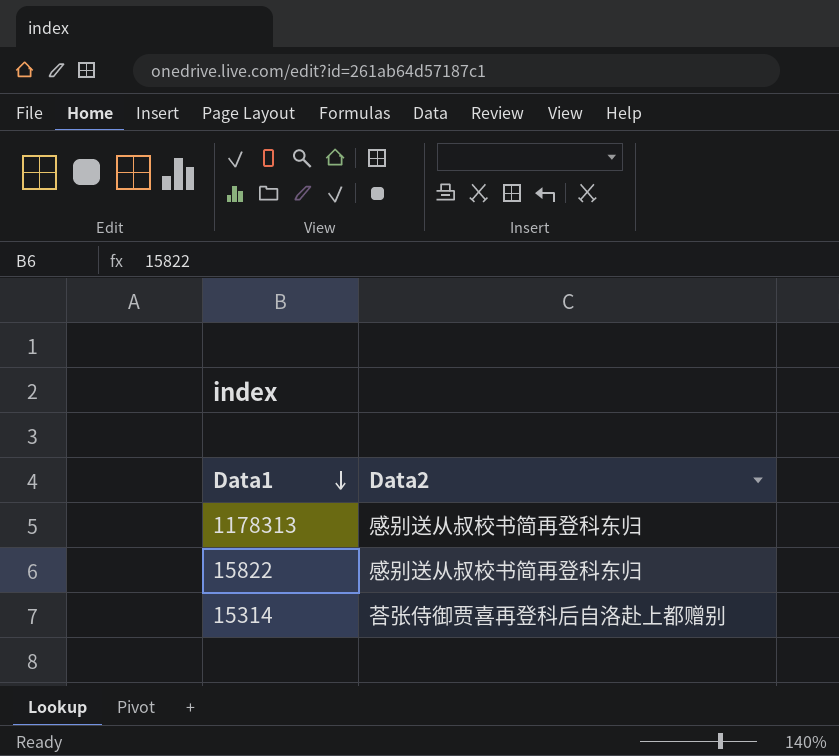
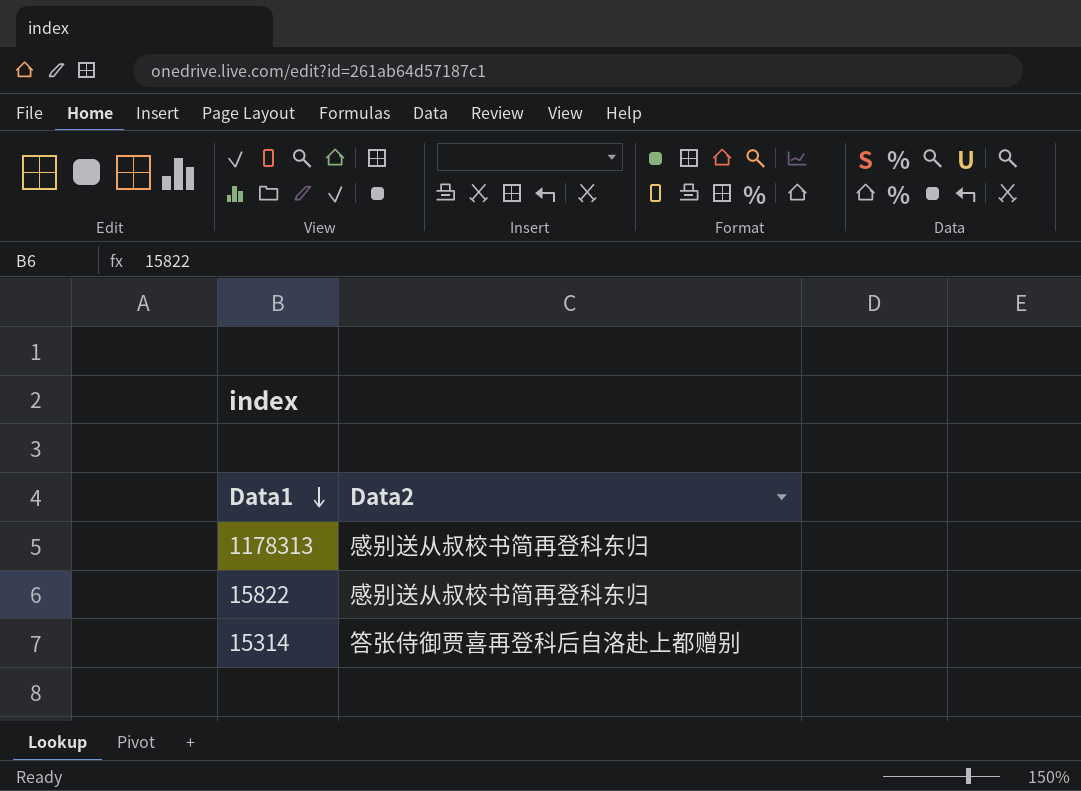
15314 | Data2: 荅张侍御贾喜再登科后自洛赴上都赠别 -> 答张侍御贾喜再登科后自洛赴上都赠别

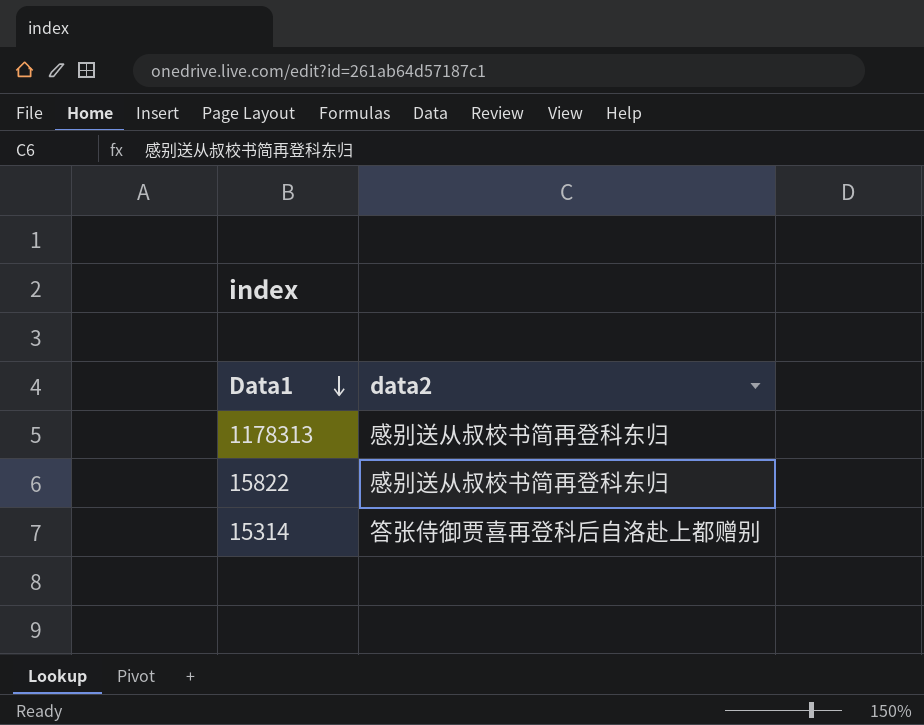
column name: Data2 -> data2

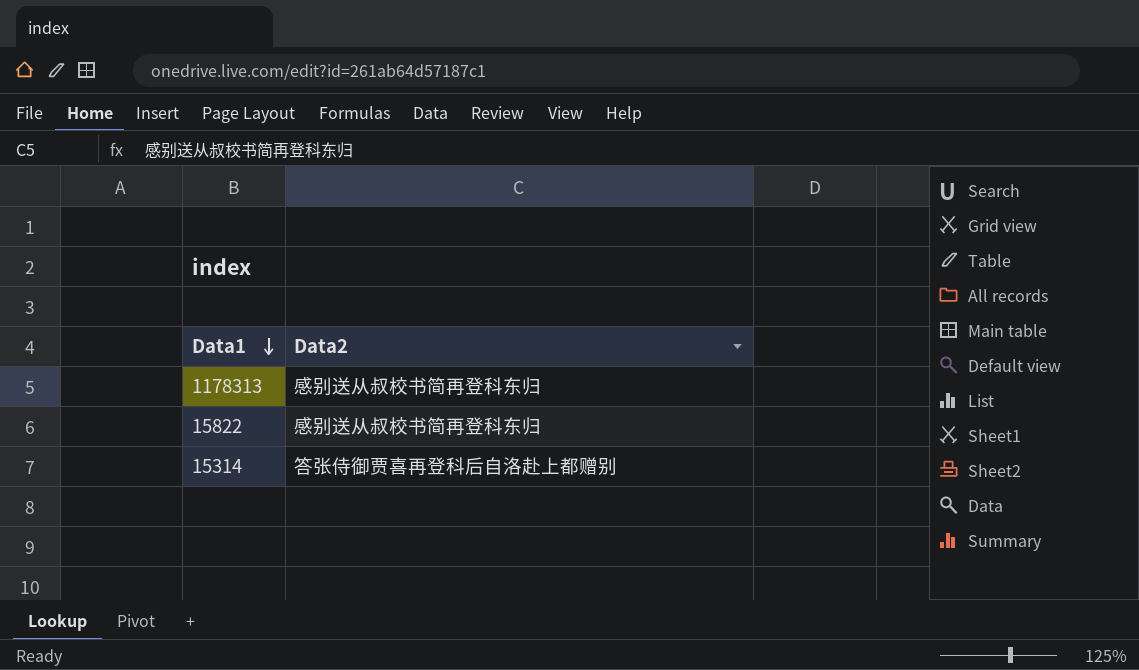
column name: data2 -> Data2

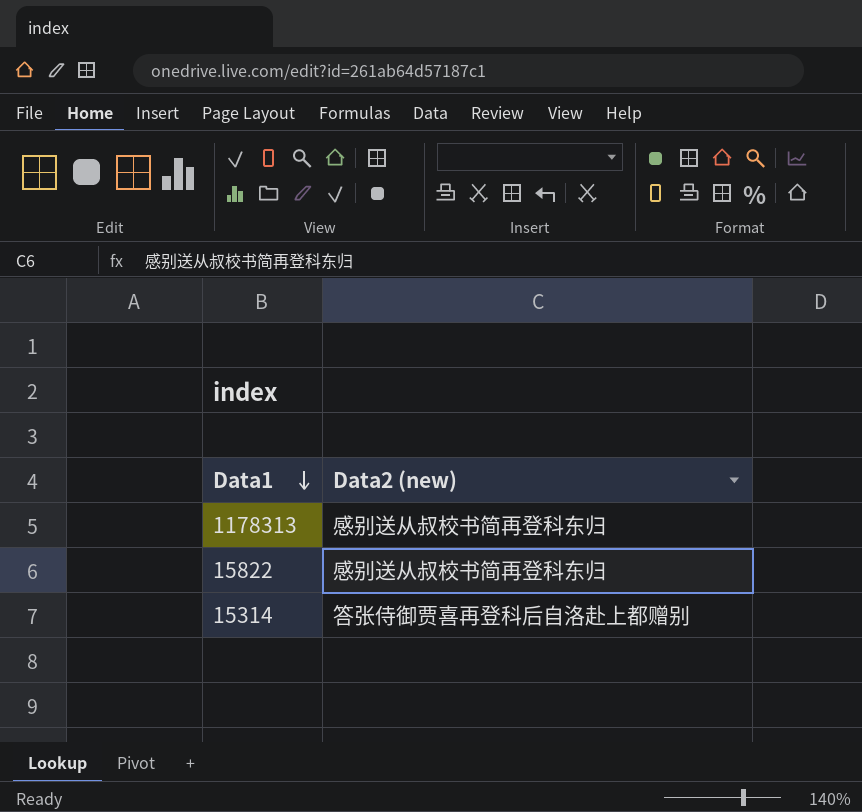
column name: Data2 -> Data2 (new)

